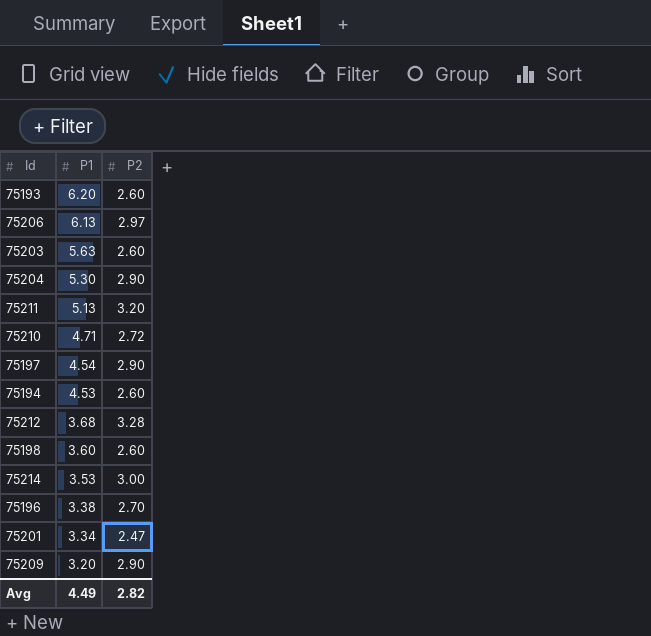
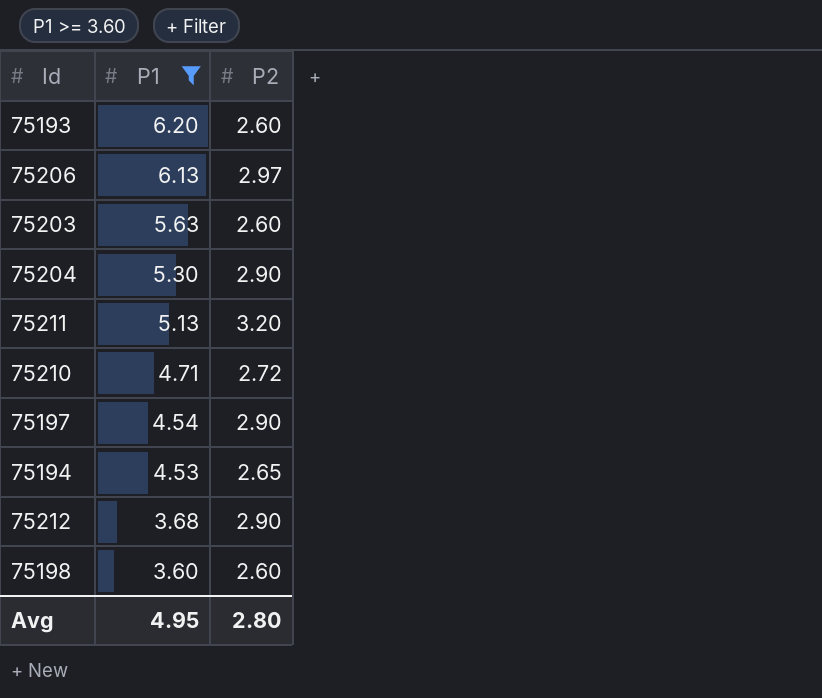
filter: none -> P1 >= 3.60
75194 | P2: 2.60 -> 2.65
75212 | P2: 3.28 -> 2.90
Avg | P1: 4.49 -> 4.95
Avg | P2: 2.82 -> 2.80

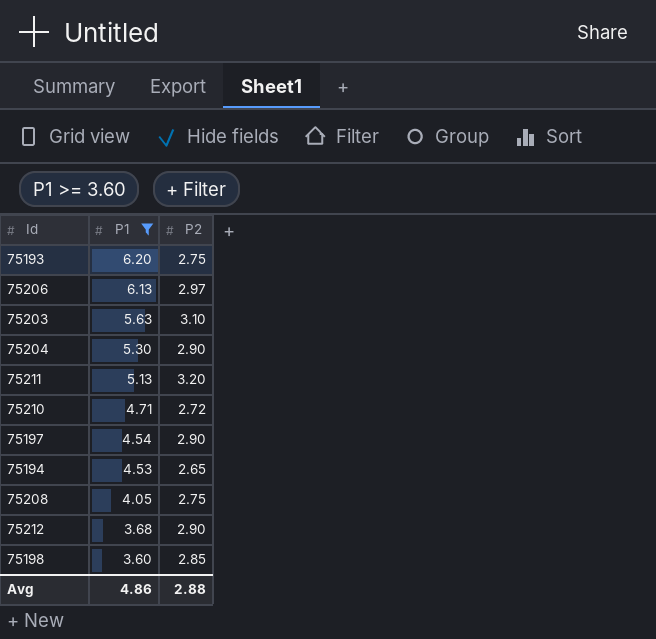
75193 | P2: 2.60 -> 2.75
75203 | P2: 2.60 -> 3.10
row 75208: none -> 4.05 | 2.75
75198 | P2: 2.60 -> 2.85
Avg | P1: 4.95 -> 4.86
Avg | P2: 2.80 -> 2.88

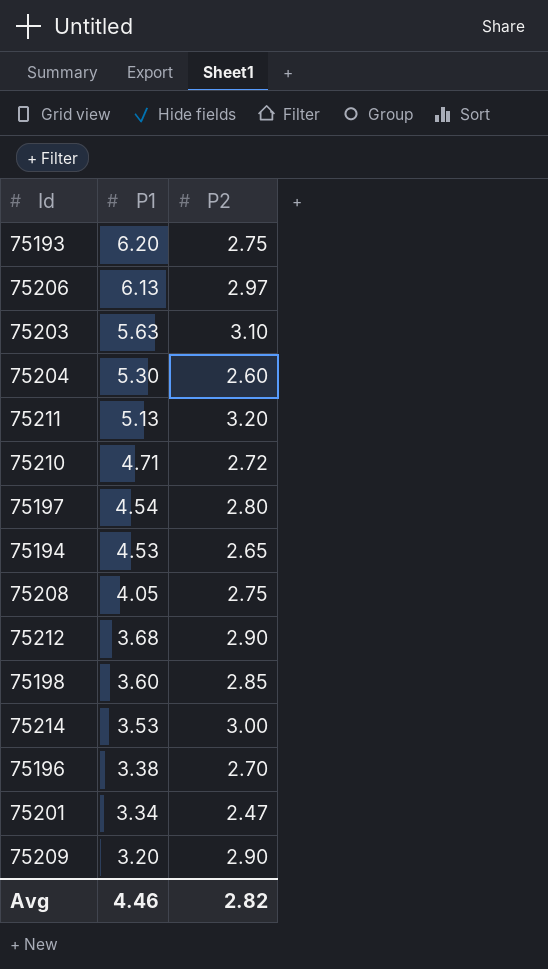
filter: P1 >= 3.60 -> none
75204 | P2: 2.90 -> 2.60
75197 | P2: 2.90 -> 2.80
Avg | P1: 4.86 -> 4.46
Avg | P2: 2.88 -> 2.82

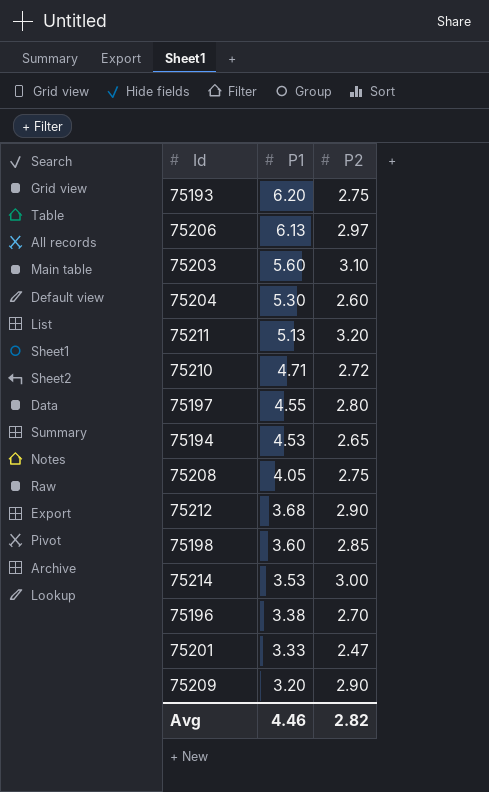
75203 | P1: 5.63 -> 5.60
75197 | P1: 4.54 -> 4.55
75201 | P1: 3.34 -> 3.33

